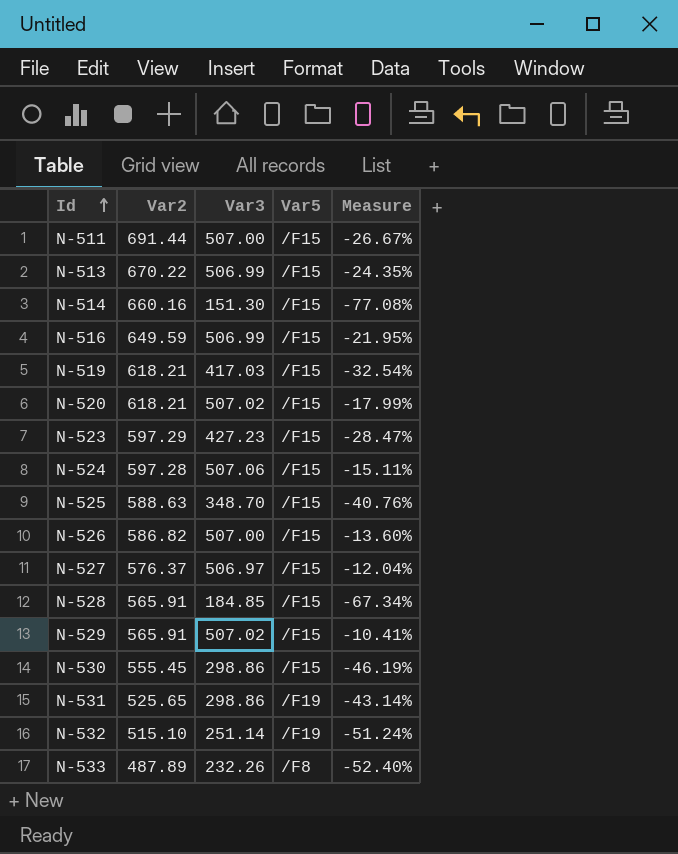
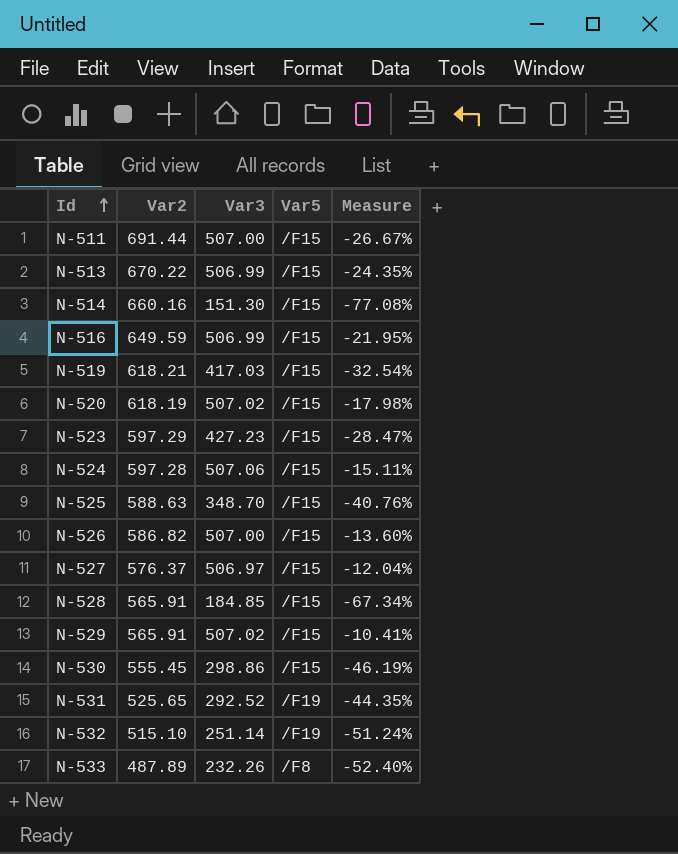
N-520 | Var2: 618.21 -> 618.19
N-520 | Measure: -17.99% -> -17.98%
N-531 | Var3: 298.86 -> 292.52
N-531 | Measure: -43.14% -> -44.35%

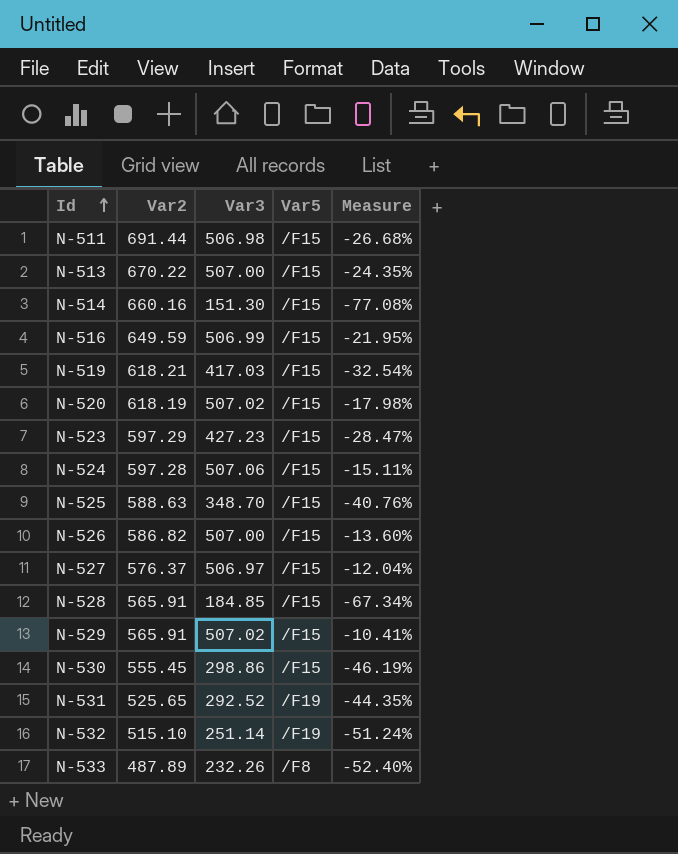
N-511 | Var3: 507.00 -> 506.98
N-511 | Measure: -26.67% -> -26.68%
N-513 | Var3: 506.99 -> 507.00

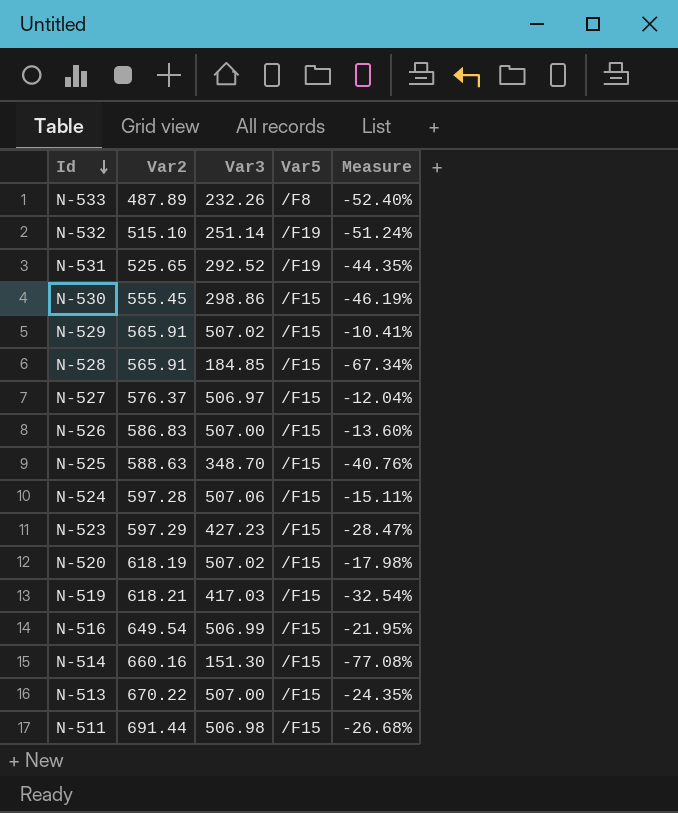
row order: Id ascending -> Id descending
N-526 | Var2: 586.82 -> 586.83
N-516 | Var2: 649.59 -> 649.54

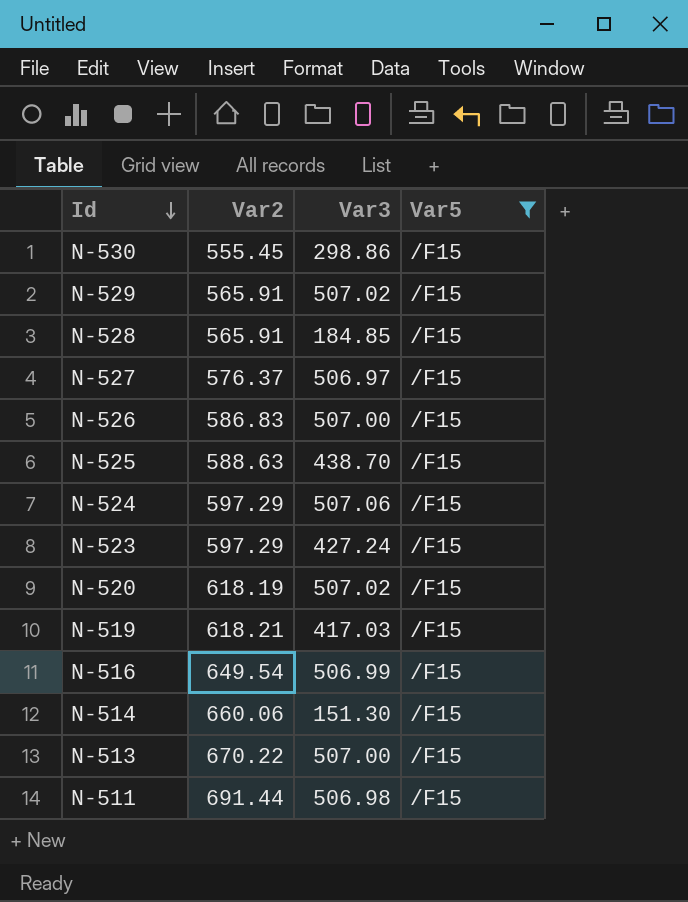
filter: none -> Var5 = /F15
column Measure | formula: ([Var3] - [Var2]) / [Var2] -> none
N-525 | Var3: 348.70 -> 438.70
N-524 | Var2: 597.28 -> 597.29
N-523 | Var3: 427.23 -> 427.24
N-514 | Var2: 660.16 -> 660.06

